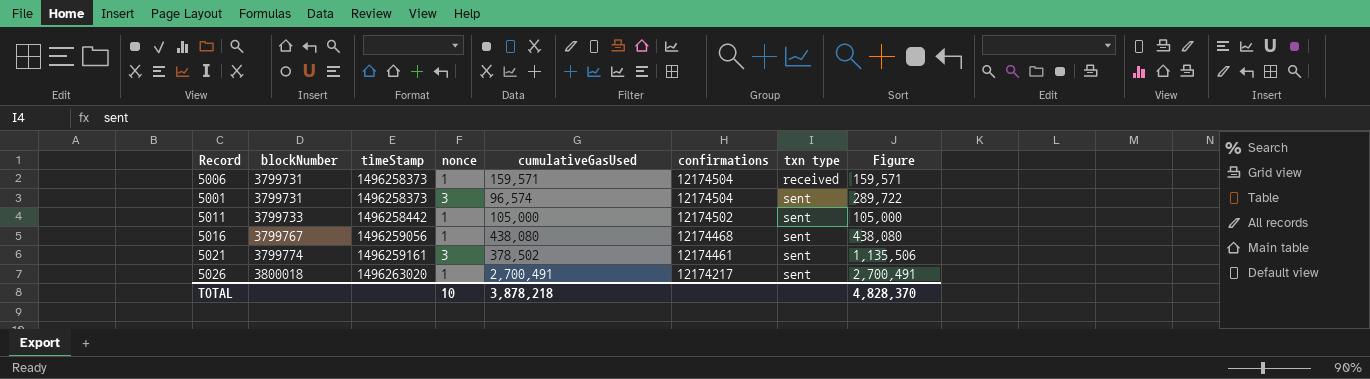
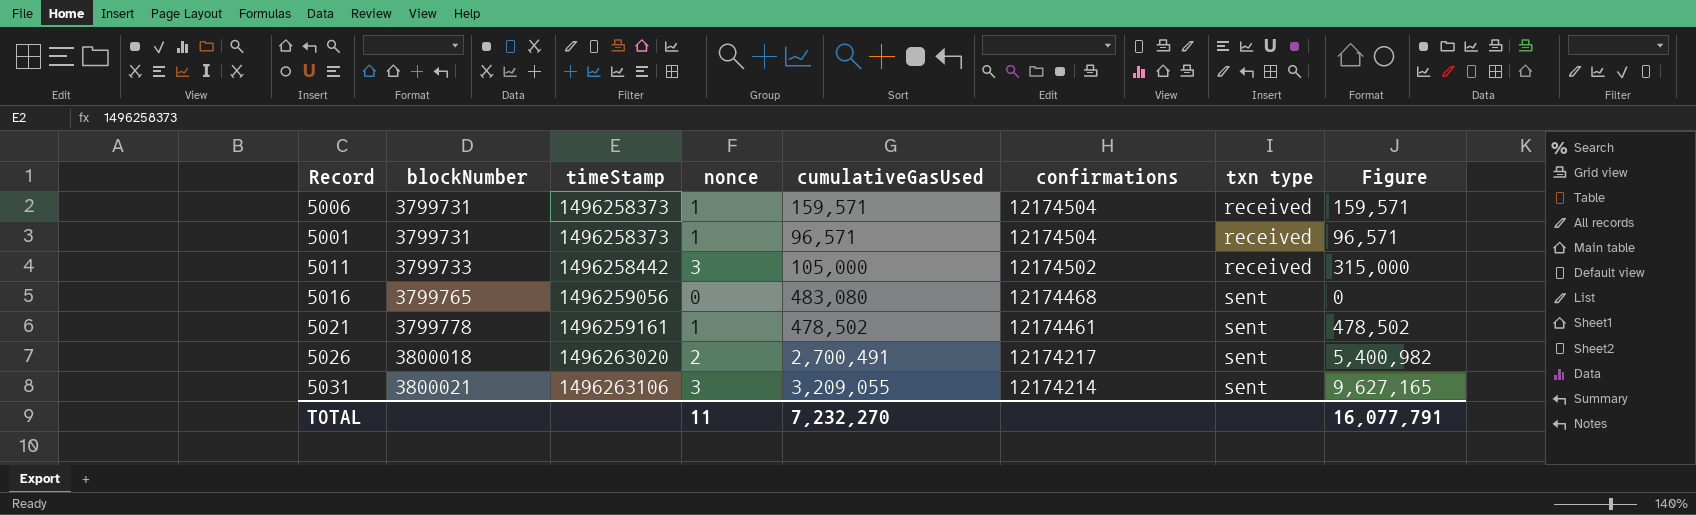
5001 | nonce: 3 -> 1
5001 | cumulativeGasUsed: 96,574 -> 96,571
5001 | txn type: sent -> received
5001 | Figure: 289,722 -> 96,571
5011 | nonce: 1 -> 3
5011 | txn type: sent -> received
5011 | Figure: 105,000 -> 315,000
5016 | blockNumber: 3799767 -> 3799765
5016 | nonce: 1 -> 0
5016 | cumulativeGasUsed: 438,080 -> 483,080
5016 | Figure: 438,080 -> 0
5021 | blockNumber: 3799774 -> 3799778
5021 | nonce: 3 -> 1
5021 | cumulativeGasUsed: 378,502 -> 478,502
5021 | Figure: 1,135,506 -> 478,502
5026 | nonce: 1 -> 2
5026 | Figure: 2,700,491 -> 5,400,982
row 5031: none -> 3800021 | 1496263106 | 3 | 3,209,055 | 12174214 | sent | 9,627,165
TOTAL | nonce: 10 -> 11
TOTAL | cumulativeGasUsed: 3,878,218 -> 7,232,270
TOTAL | Figure: 4,828,370 -> 16,077,791

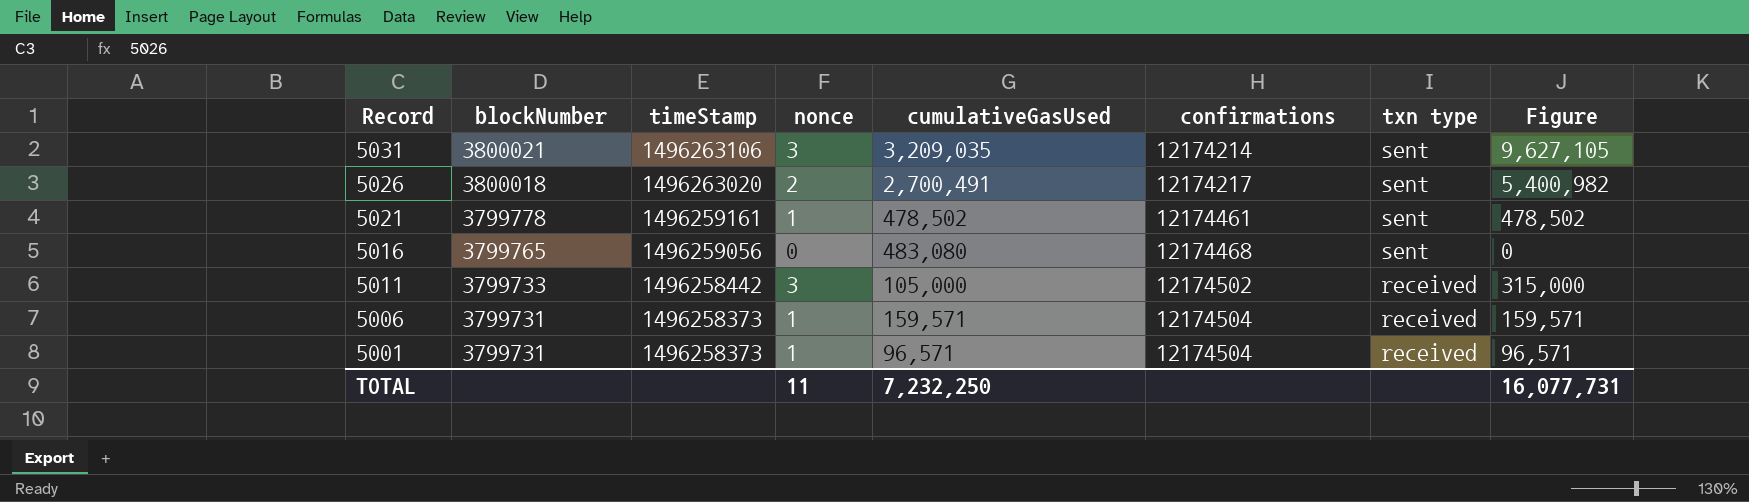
row order: blockNumber ascending -> Record descending
5031 | cumulativeGasUsed: 3,209,055 -> 3,209,035
5031 | Figure: 9,627,165 -> 9,627,105
TOTAL | cumulativeGasUsed: 7,232,270 -> 7,232,250
TOTAL | Figure: 16,077,791 -> 16,077,731

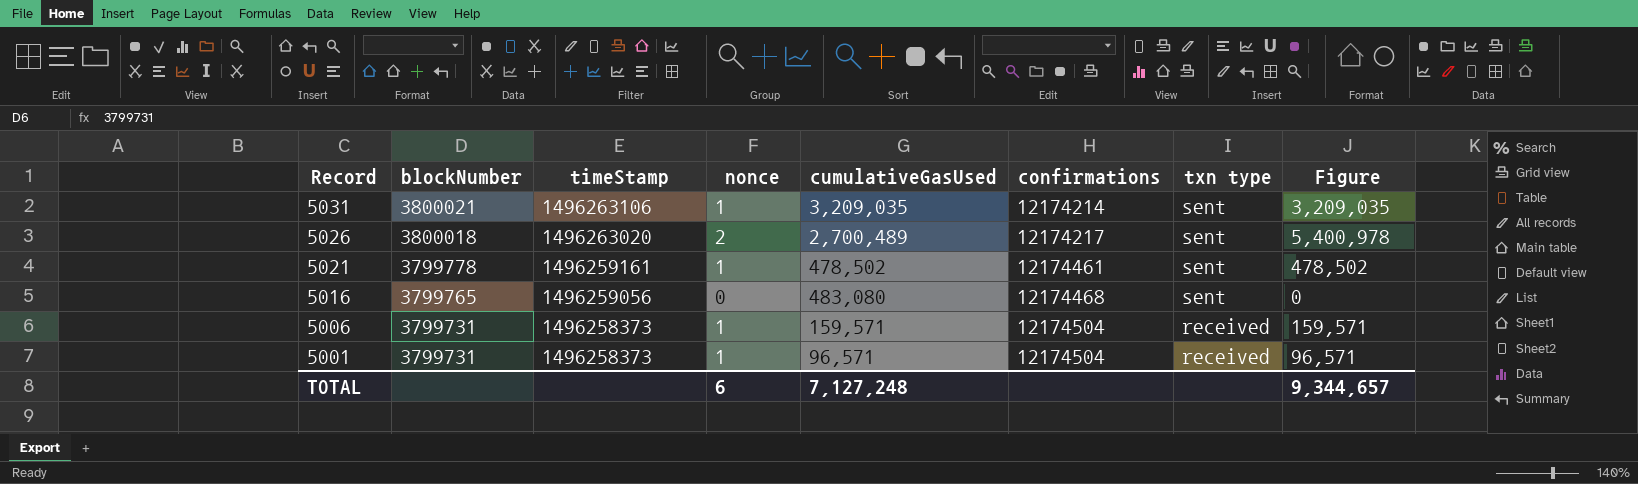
row 5011: 3799733 | 1496258442 | 3 | 105,000 | 12174502 | received | 315,000 -> none
5031 | nonce: 3 -> 1
5031 | Figure: 9,627,105 -> 3,209,035
5026 | cumulativeGasUsed: 2,700,491 -> 2,700,489
5026 | Figure: 5,400,982 -> 5,400,978
TOTAL | nonce: 11 -> 6
TOTAL | cumulativeGasUsed: 7,232,250 -> 7,127,248
TOTAL | Figure: 16,077,731 -> 9,344,657

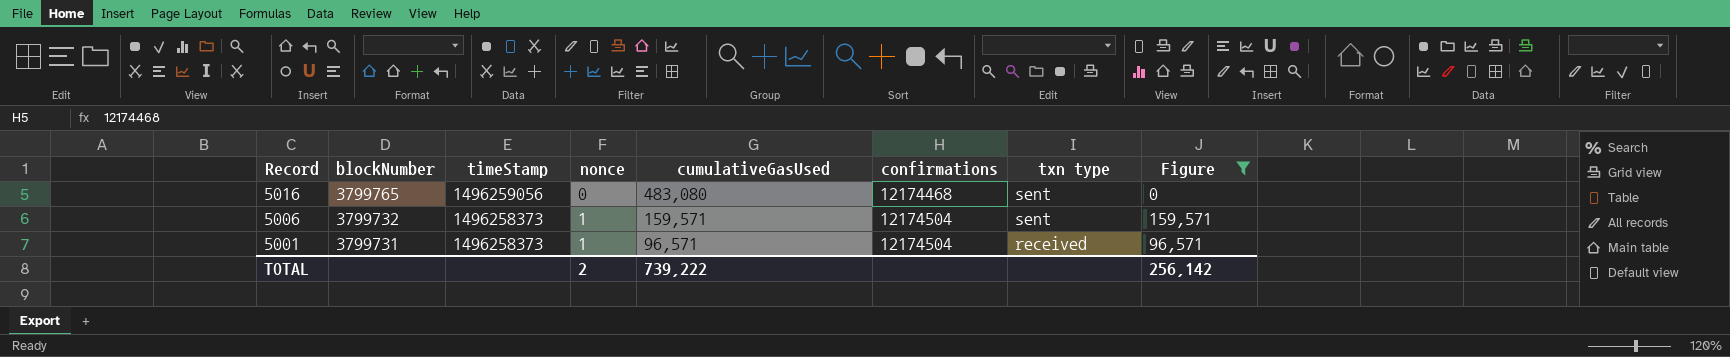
filter: none -> Figure <= 159,571
5006 | blockNumber: 3799731 -> 3799732
5006 | txn type: received -> sent
TOTAL | nonce: 6 -> 2
TOTAL | cumulativeGasUsed: 7,127,248 -> 739,222
TOTAL | Figure: 9,344,657 -> 256,142

